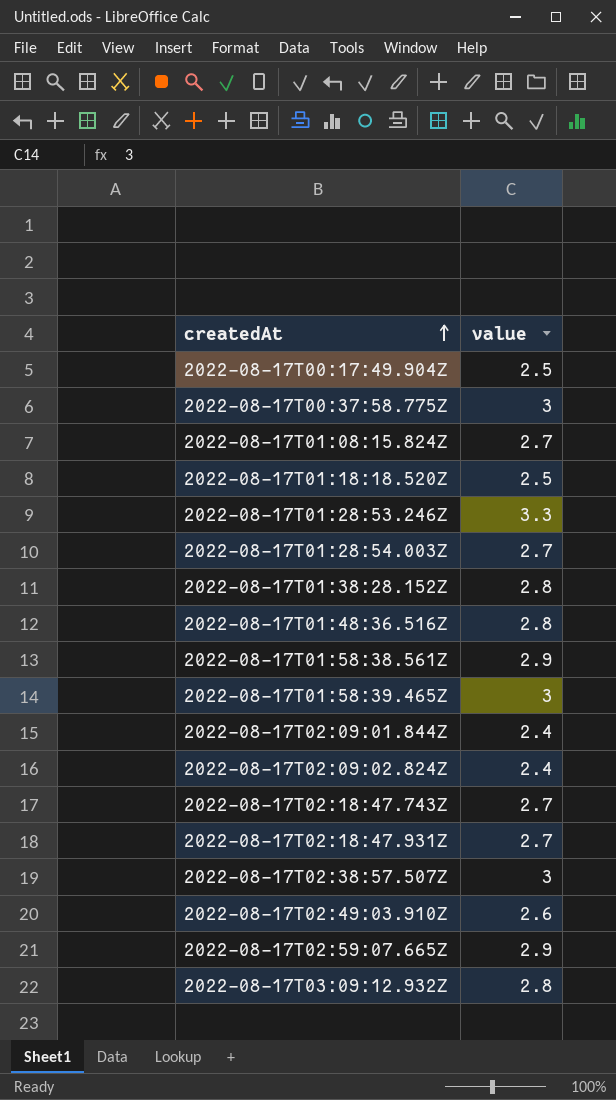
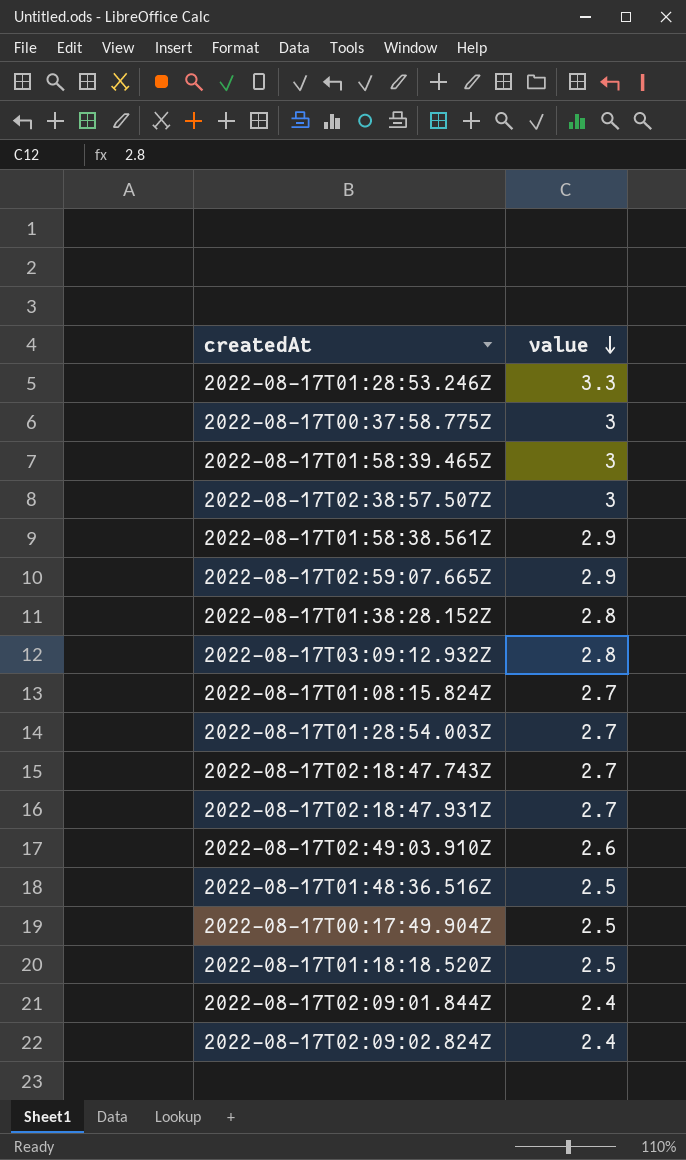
row order: createdAt ascending -> value descending
2022-08-17T01:48:36.516Z | value: 2.8 -> 2.5

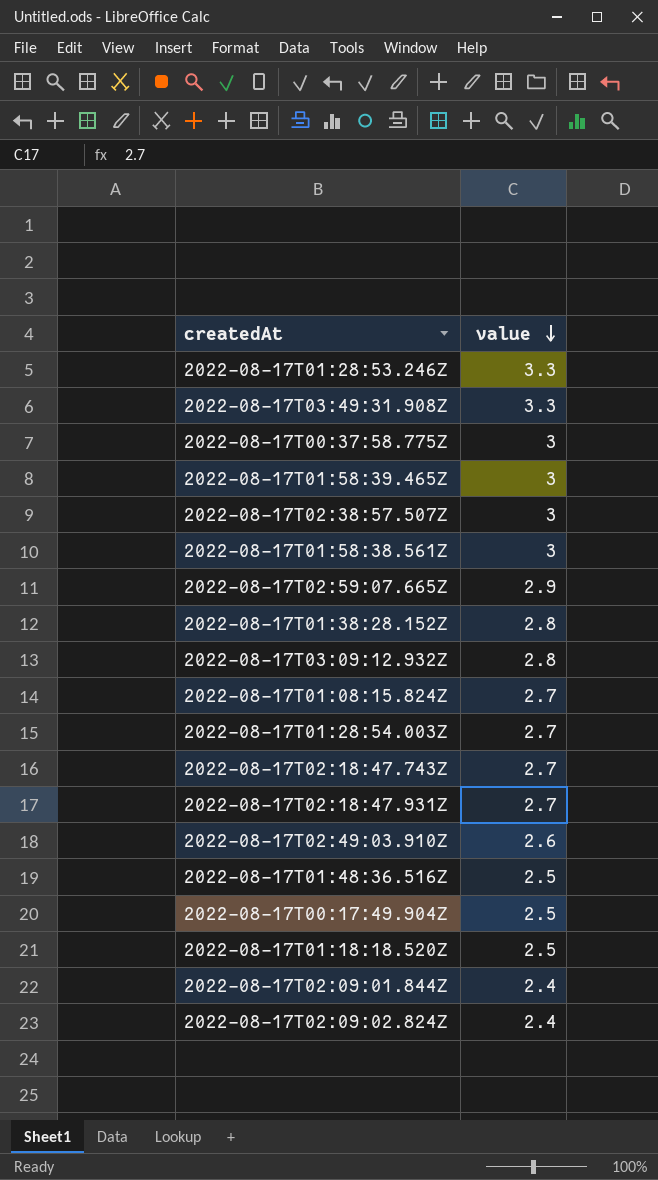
row 2022-08-17T03:49:31.908Z: none -> 3.3
2022-08-17T01:58:38.561Z | value: 2.9 -> 3

